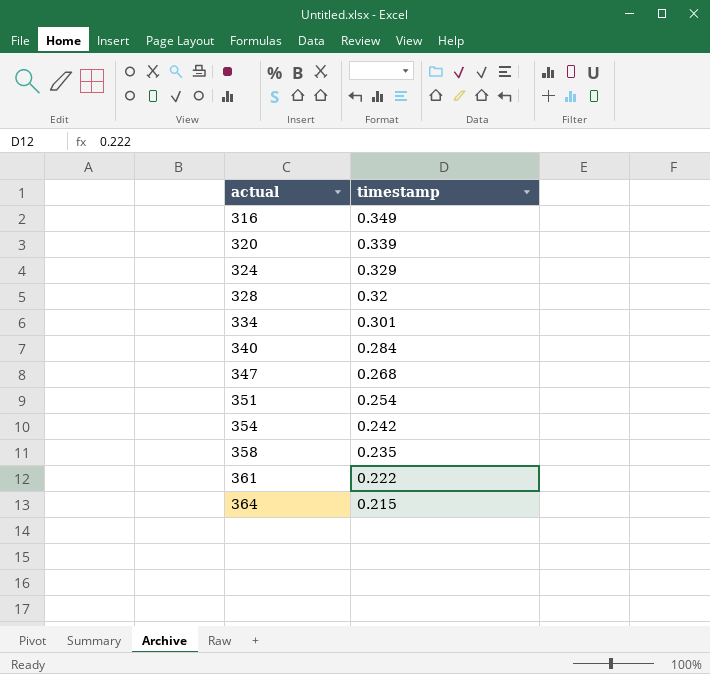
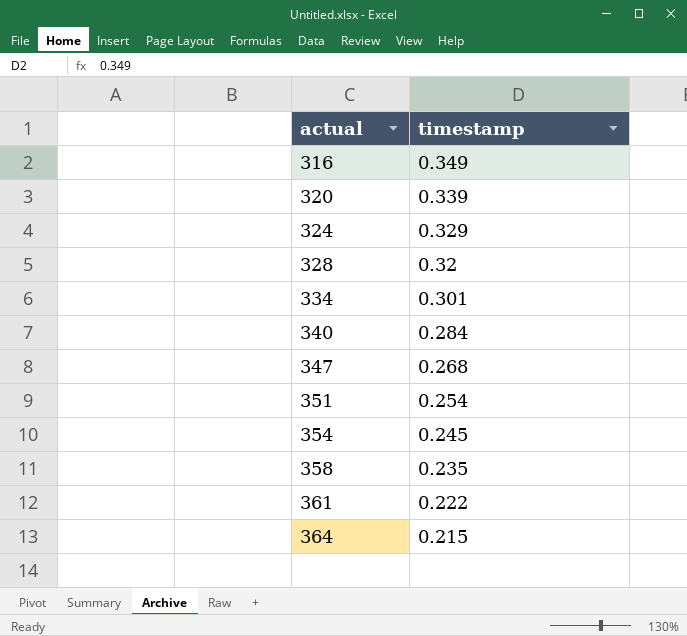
354 | timestamp: 0.242 -> 0.245

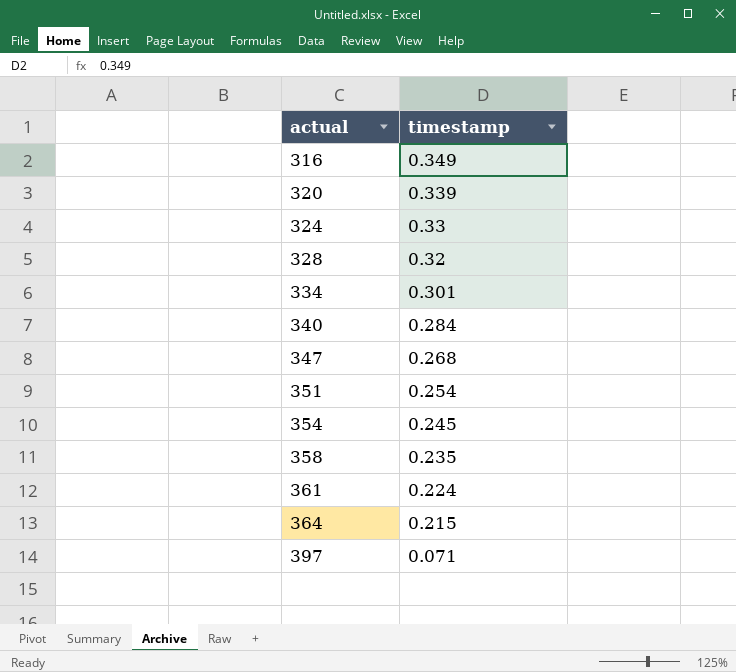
324 | timestamp: 0.329 -> 0.33
361 | timestamp: 0.222 -> 0.224
row 397: none -> 0.071

